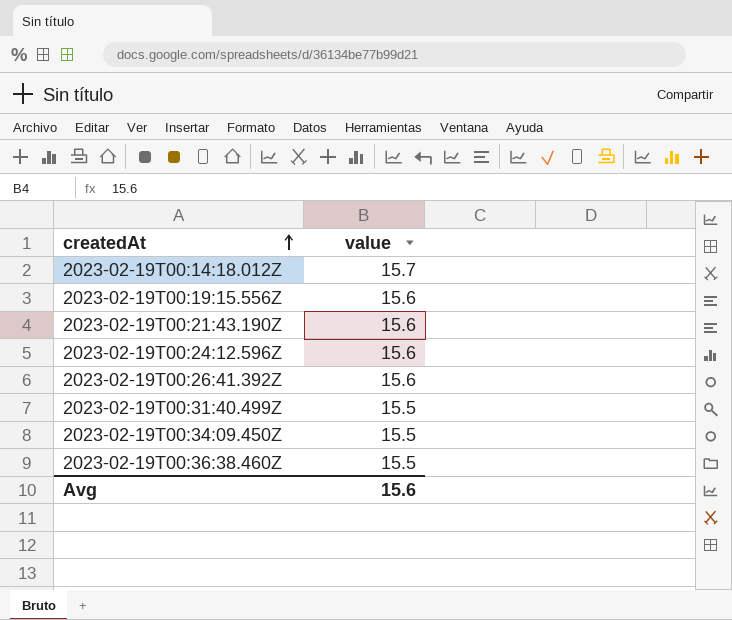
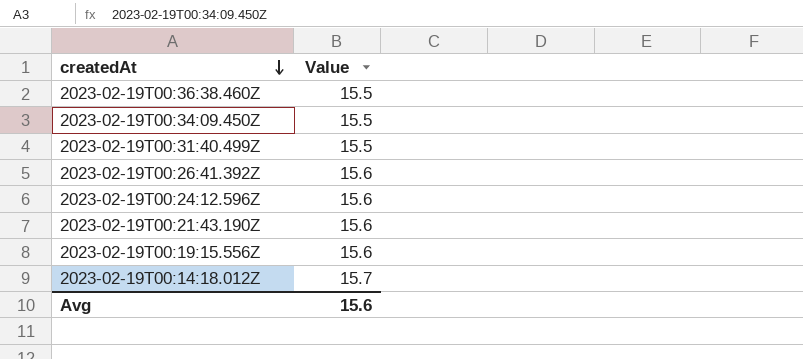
row order: createdAt ascending -> createdAt descending
column name: value -> Value

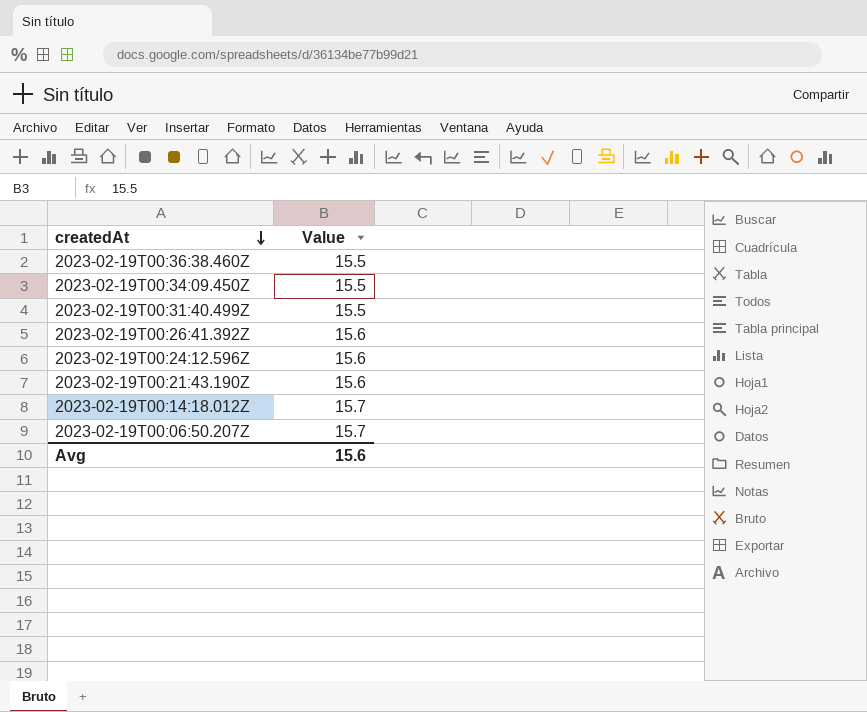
row 2023-02-19T00:19:15.556Z: 15.6 -> none
row 2023-02-19T00:06:50.207Z: none -> 15.7

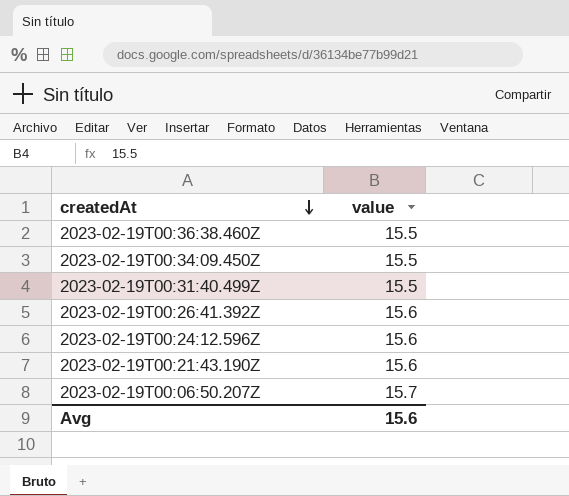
column name: Value -> value
row 2023-02-19T00:14:18.012Z: 15.7 -> none

